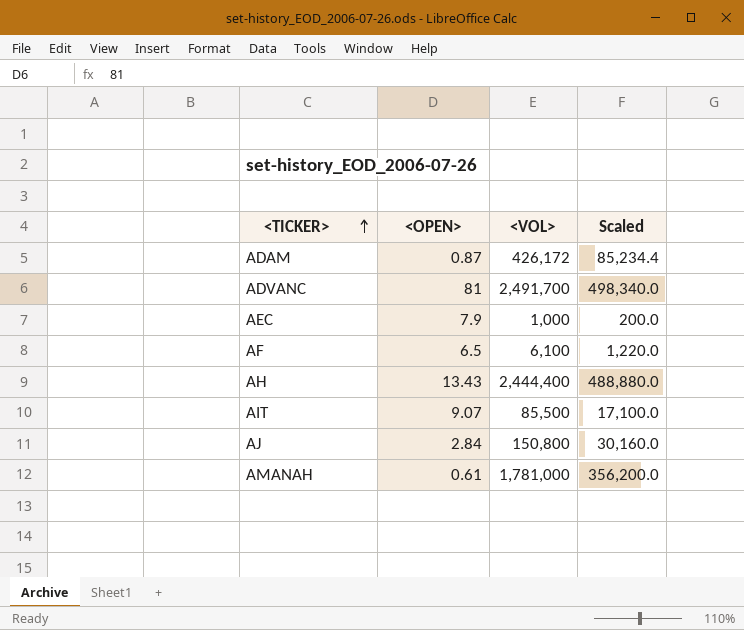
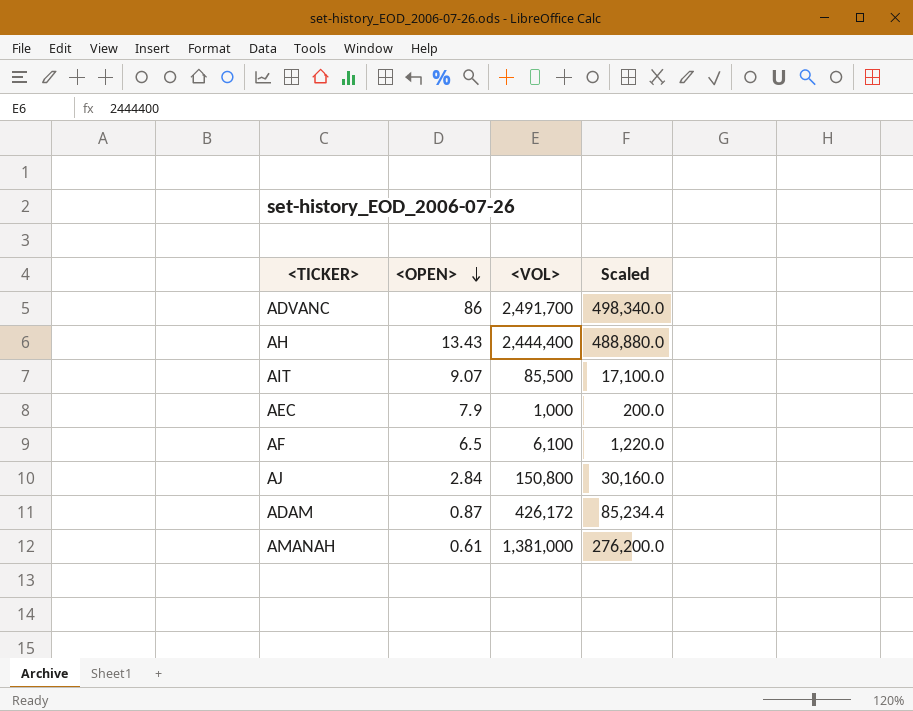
row order: <TICKER> ascending -> <OPEN> descending
ADVANC | <OPEN>: 81 -> 86
AMANAH | <VOL>: 1,781,000 -> 1,381,000
AMANAH | Scaled: 356,200.0 -> 276,200.0

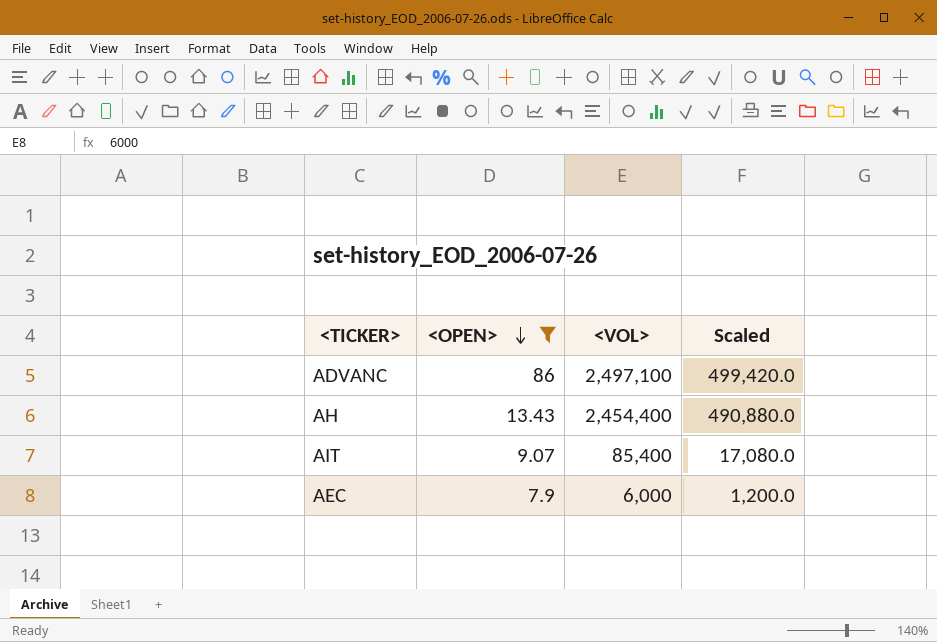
filter: none -> <OPEN> >= 7.9
ADVANC | <VOL>: 2,491,700 -> 2,497,100
ADVANC | Scaled: 498,340.0 -> 499,420.0
AH | <VOL>: 2,444,400 -> 2,454,400
AH | Scaled: 488,880.0 -> 490,880.0
AIT | <VOL>: 85,500 -> 85,400
AIT | Scaled: 17,100.0 -> 17,080.0
AEC | <VOL>: 1,000 -> 6,000
AEC | Scaled: 200.0 -> 1,200.0

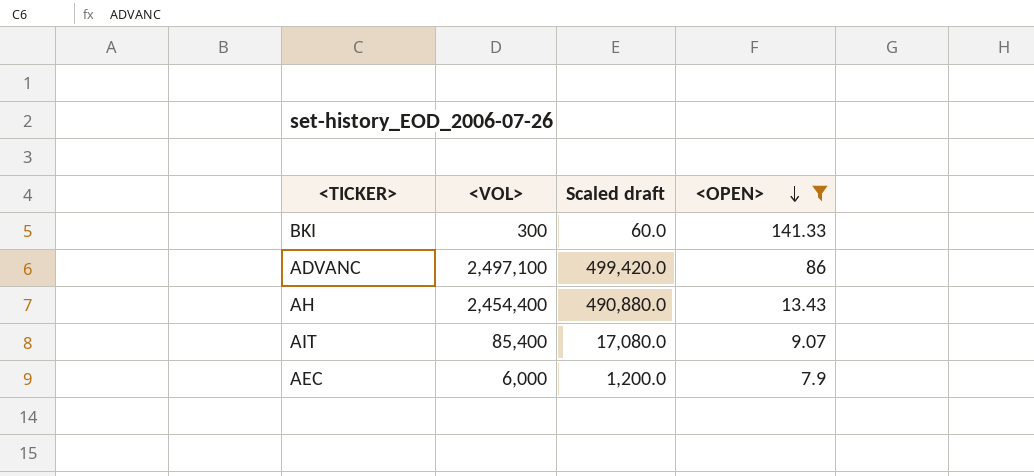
column name: Scaled -> Scaled draft
column <OPEN> | position: 2 -> 4
row BKI: none -> 300 | 60.0 | 141.33

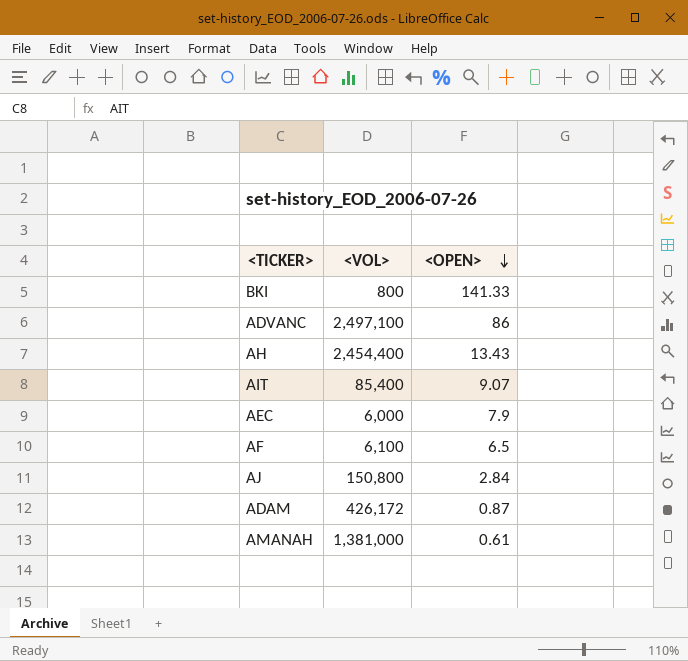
filter: <OPEN> >= 7.9 -> none
column Scaled draft | formula: [<VOL>] * 0.2 -> none
BKI | <VOL>: 300 -> 800

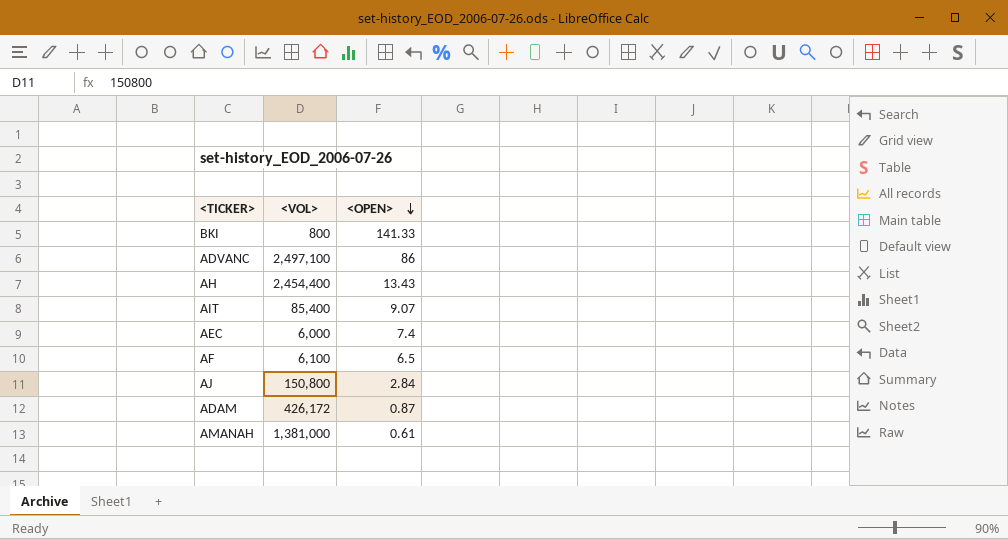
AEC | <OPEN>: 7.9 -> 7.4

